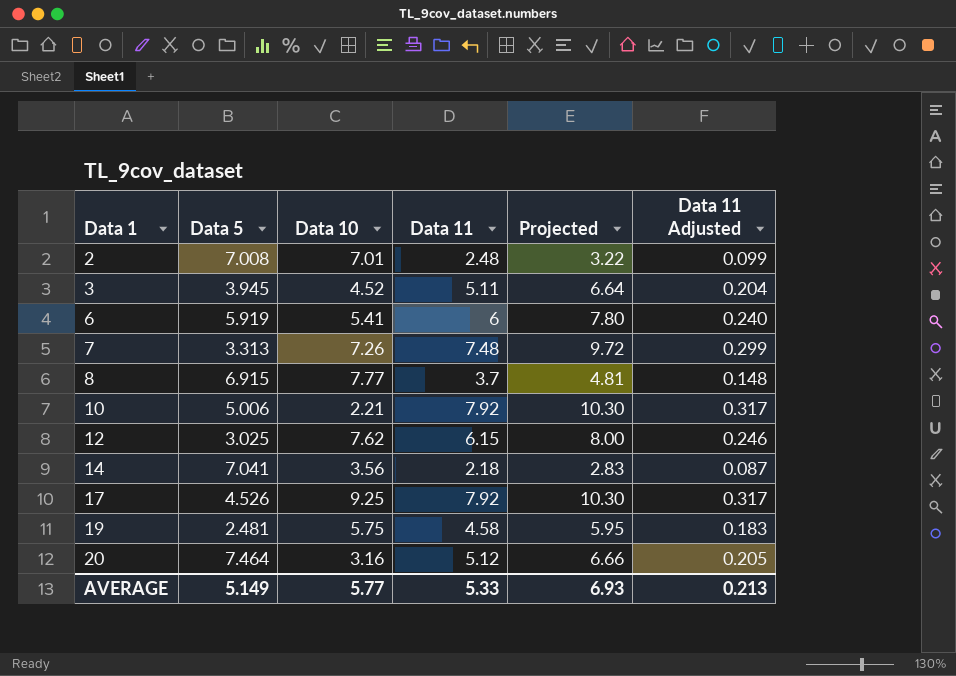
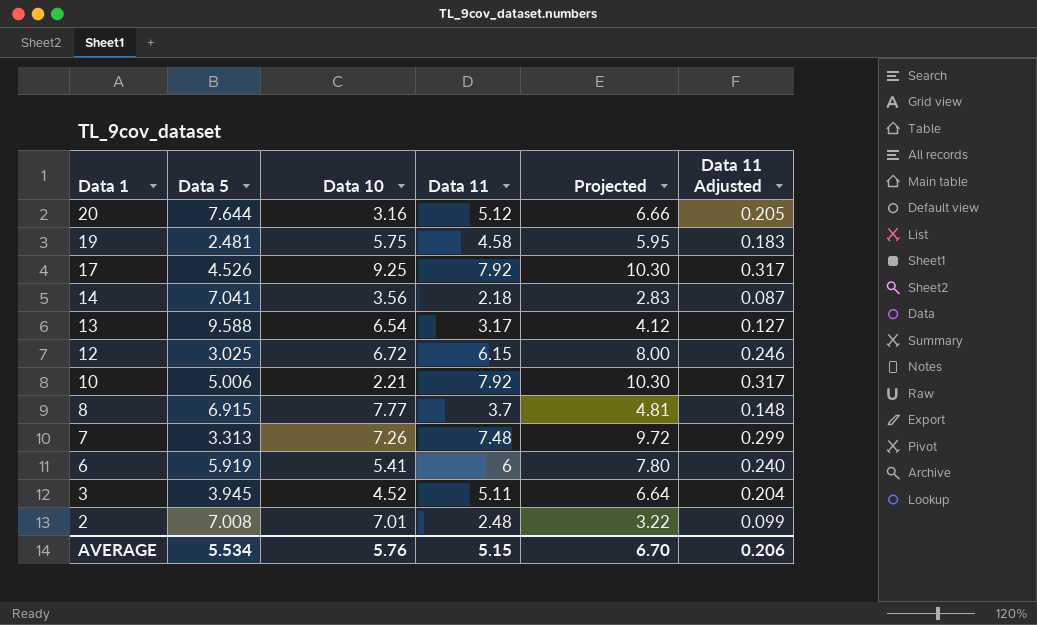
row order: Data 1 ascending -> Data 1 descending
20 | Data 5: 7.464 -> 7.644
row 13: none -> 9.588 | 6.54 | 3.17 | 4.12 | 0.127
12 | Data 10: 7.62 -> 6.72
AVERAGE | Data 5: 5.149 -> 5.534
AVERAGE | Data 10: 5.77 -> 5.76
AVERAGE | Data 11: 5.33 -> 5.15
AVERAGE | Projected: 6.93 -> 6.70
AVERAGE | Data 11 Adjusted: 0.213 -> 0.206

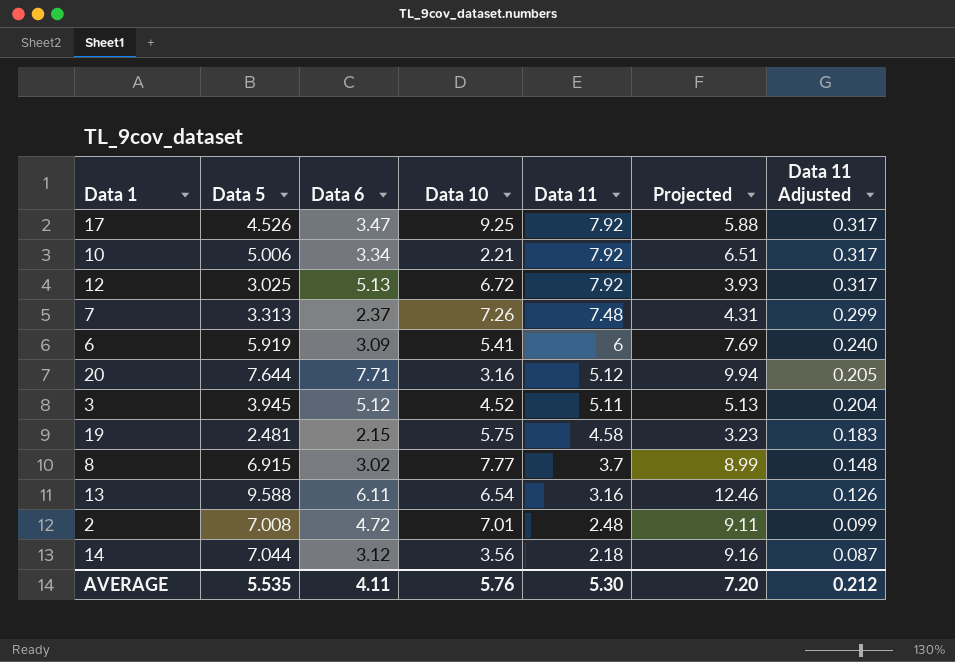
row order: Data 1 descending -> Data 11 descending
column Data 6 | position: none -> 3
column Projected | formula: [Data 11] * 1.3 -> [Data 5] * 1.3
12 | Data 11: 6.15 -> 7.92
12 | Data 11 Adjusted: 0.246 -> 0.317
13 | Data 11: 3.17 -> 3.16
13 | Data 11 Adjusted: 0.127 -> 0.126
14 | Data 5: 7.041 -> 7.044
AVERAGE | Data 5: 5.534 -> 5.535
AVERAGE | Data 11: 5.15 -> 5.30
AVERAGE | Projected: 6.70 -> 7.20
AVERAGE | Data 11 Adjusted: 0.206 -> 0.212

